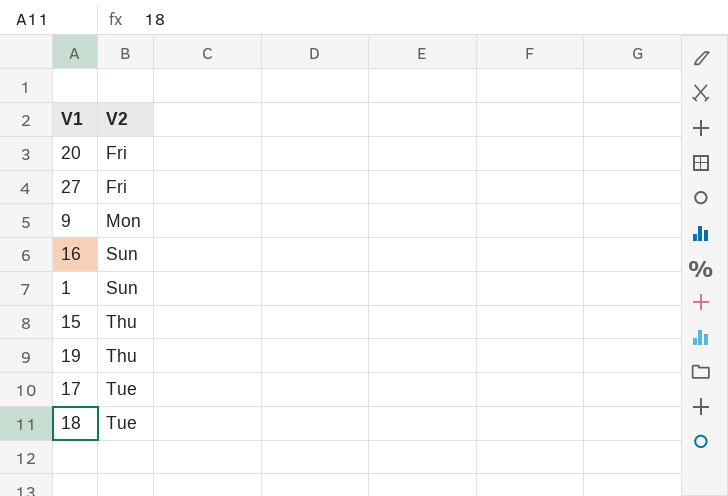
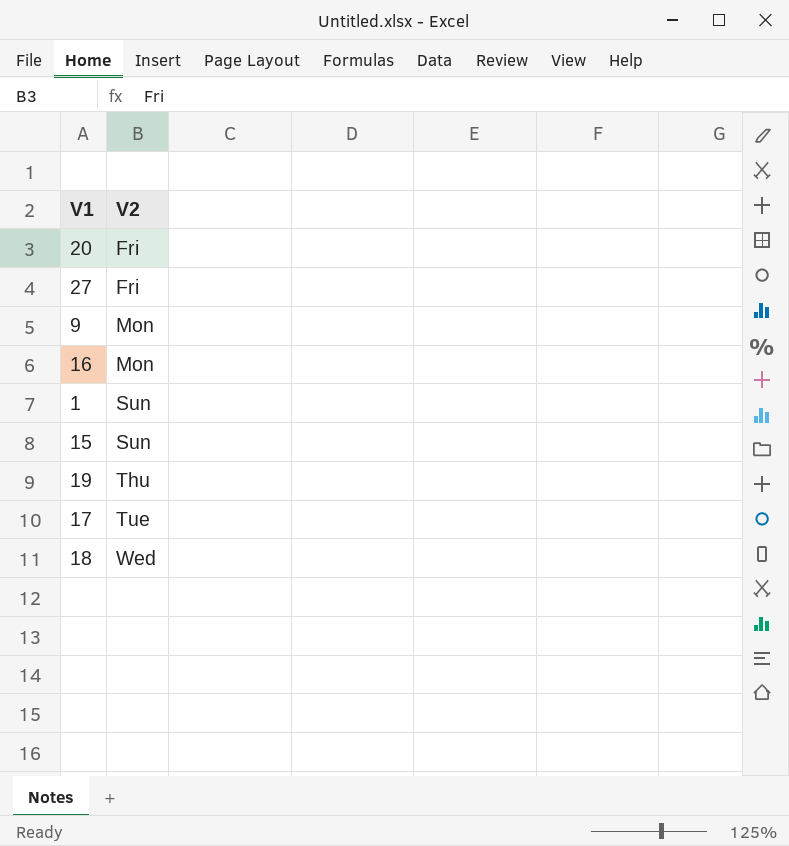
16 | V2: Sun -> Mon
15 | V2: Thu -> Sun
18 | V2: Tue -> Wed

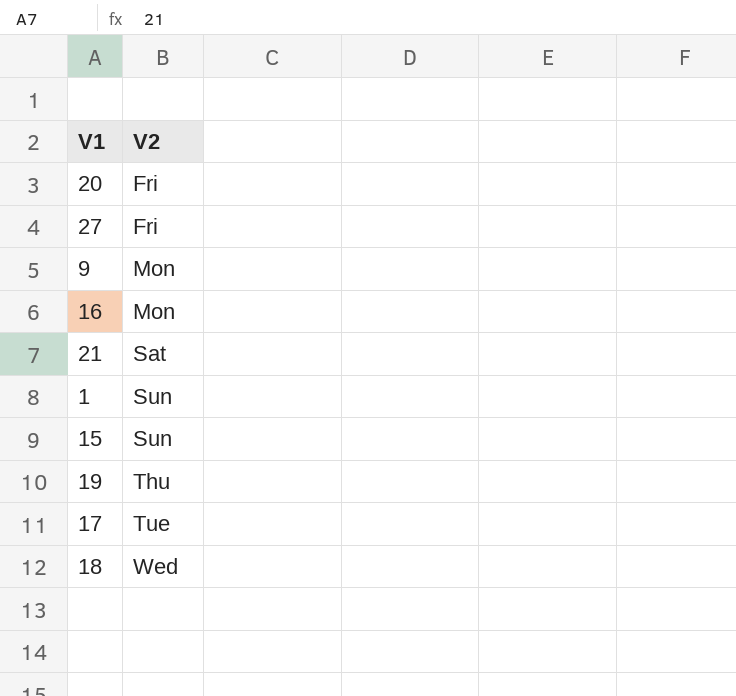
row 21: none -> Sat

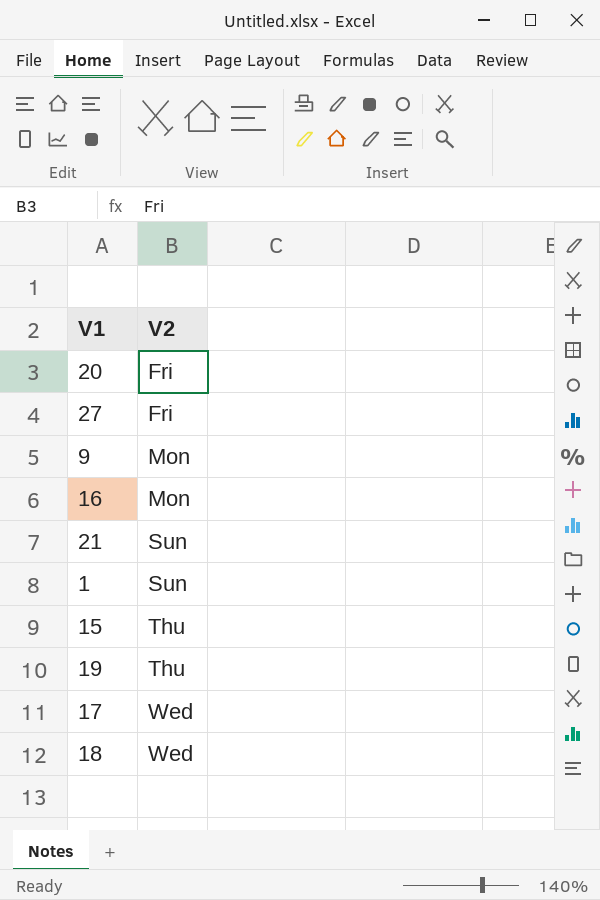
21 | V2: Sat -> Sun
15 | V2: Sun -> Thu
17 | V2: Tue -> Wed

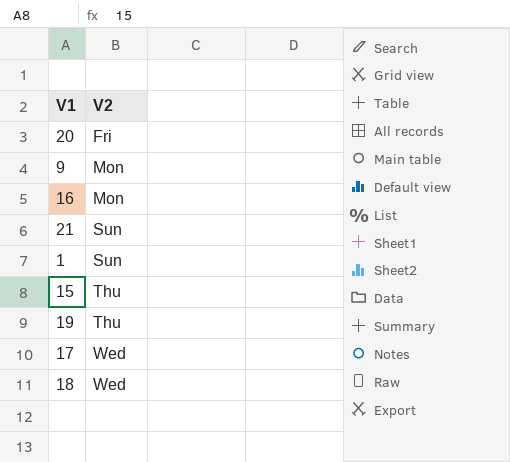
row 27: Fri -> none

